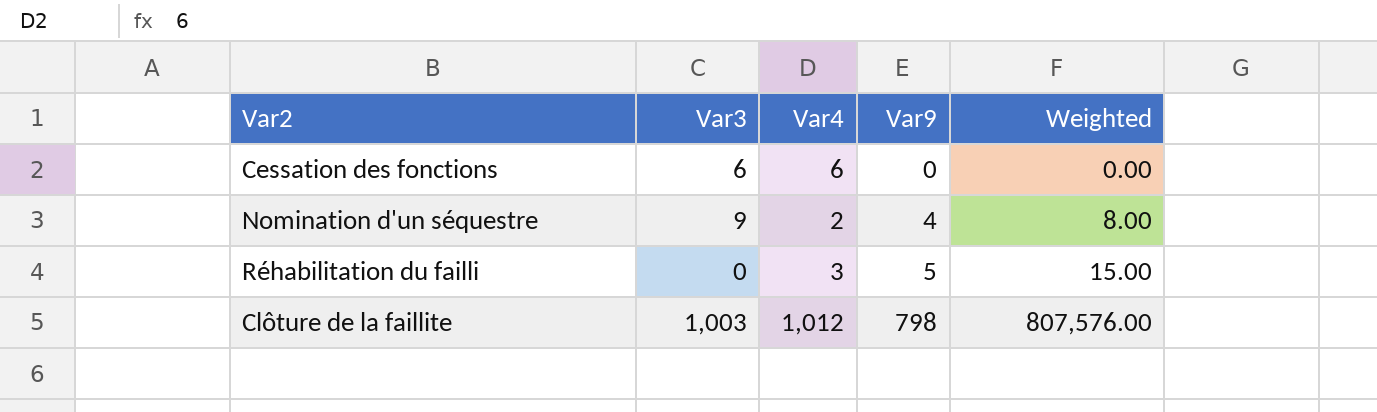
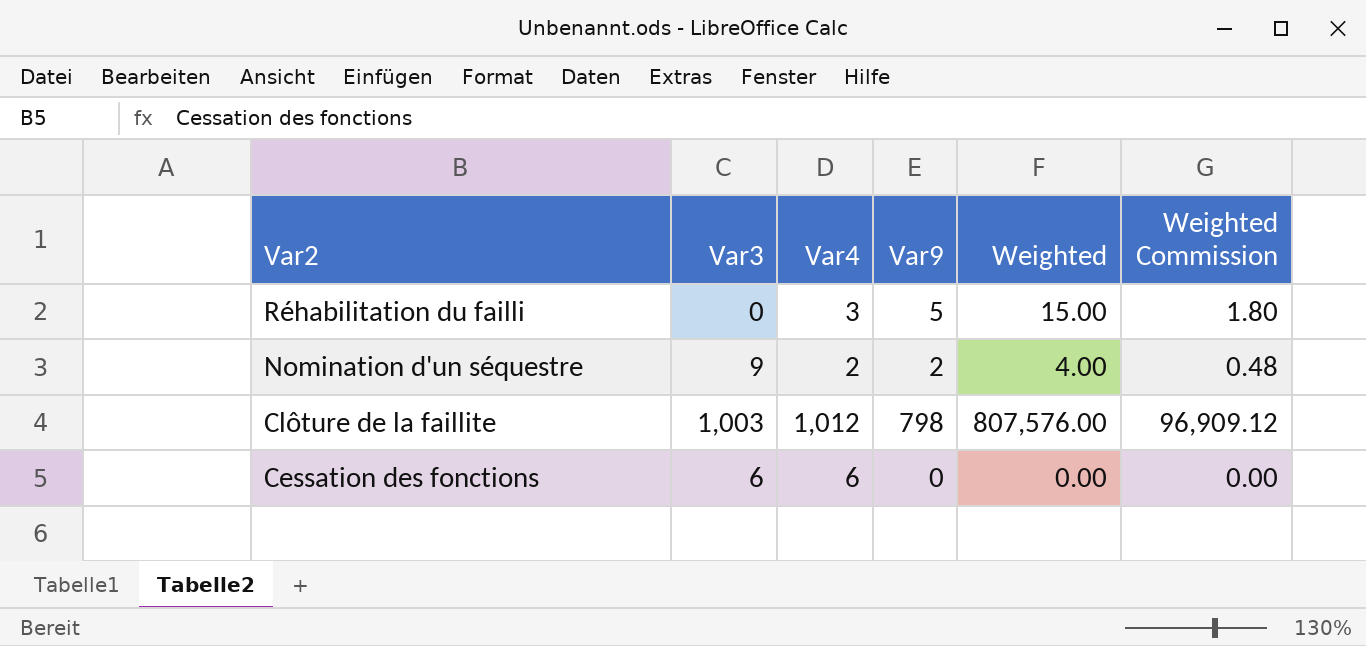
row order: Var9 ascending -> Var2 descending
column Weighted Commission | formula: none -> [Weighted] * 0.12
Nomination d'un séquestre | Var9: 4 -> 2
Nomination d'un séquestre | Weighted: 8.00 -> 4.00

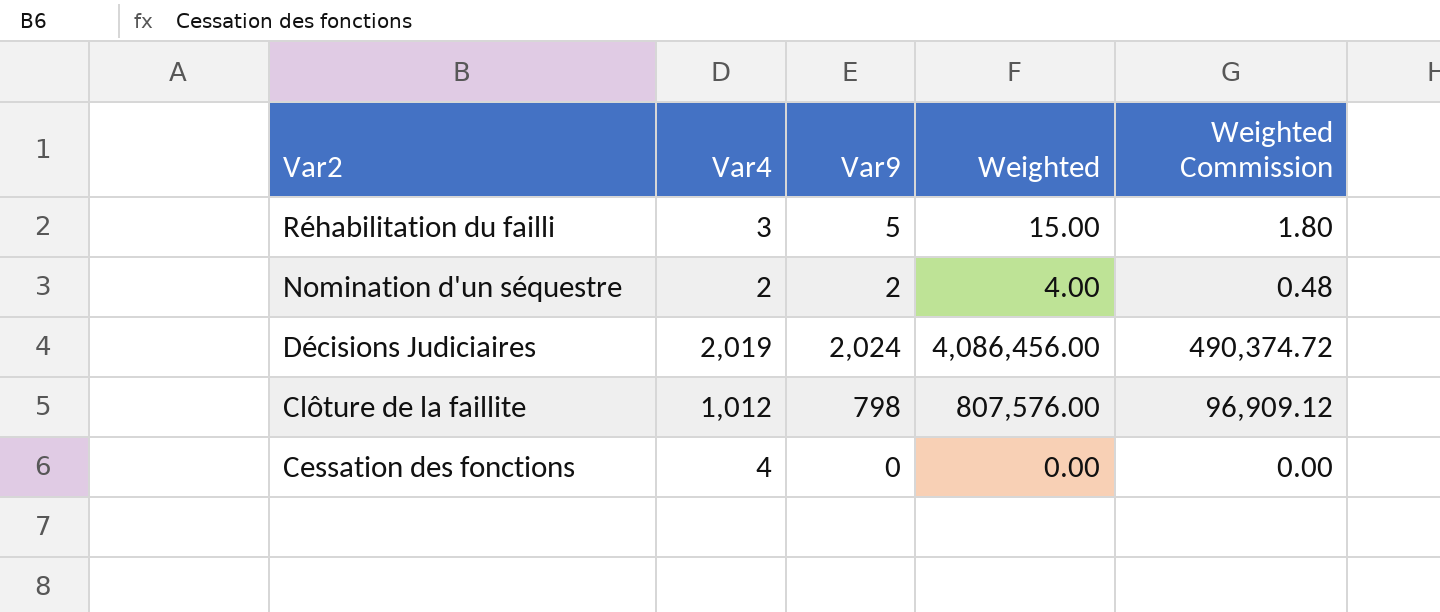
column Var3 | position: 2 -> none
row Décisions Judiciaires: none -> 2,019 | 2,024 | 4,086,456.00 | 490,374.72
Cessation des fonctions | Var4: 6 -> 4

